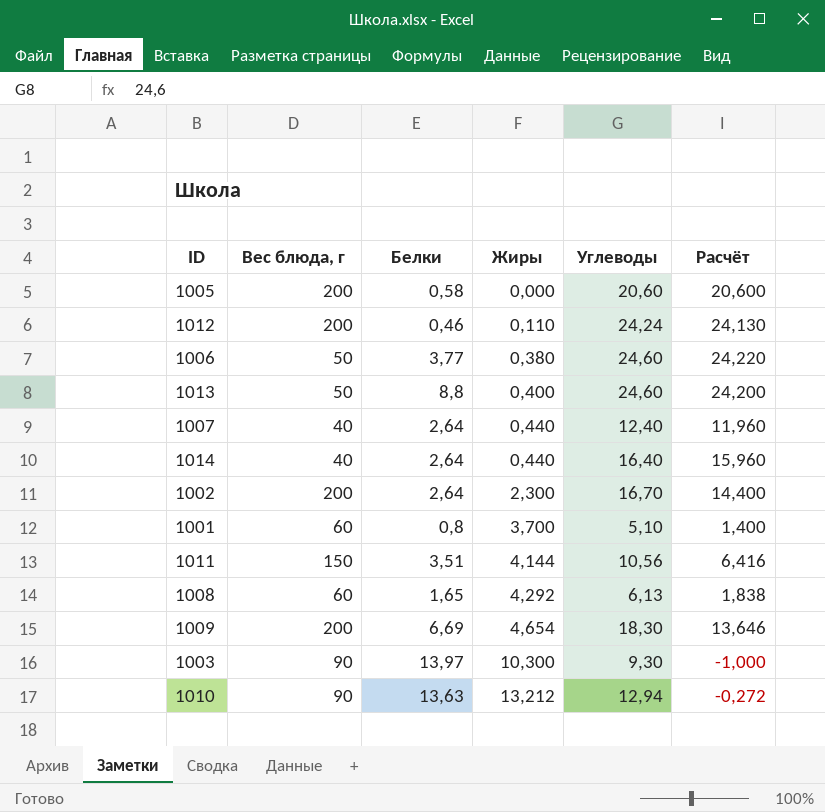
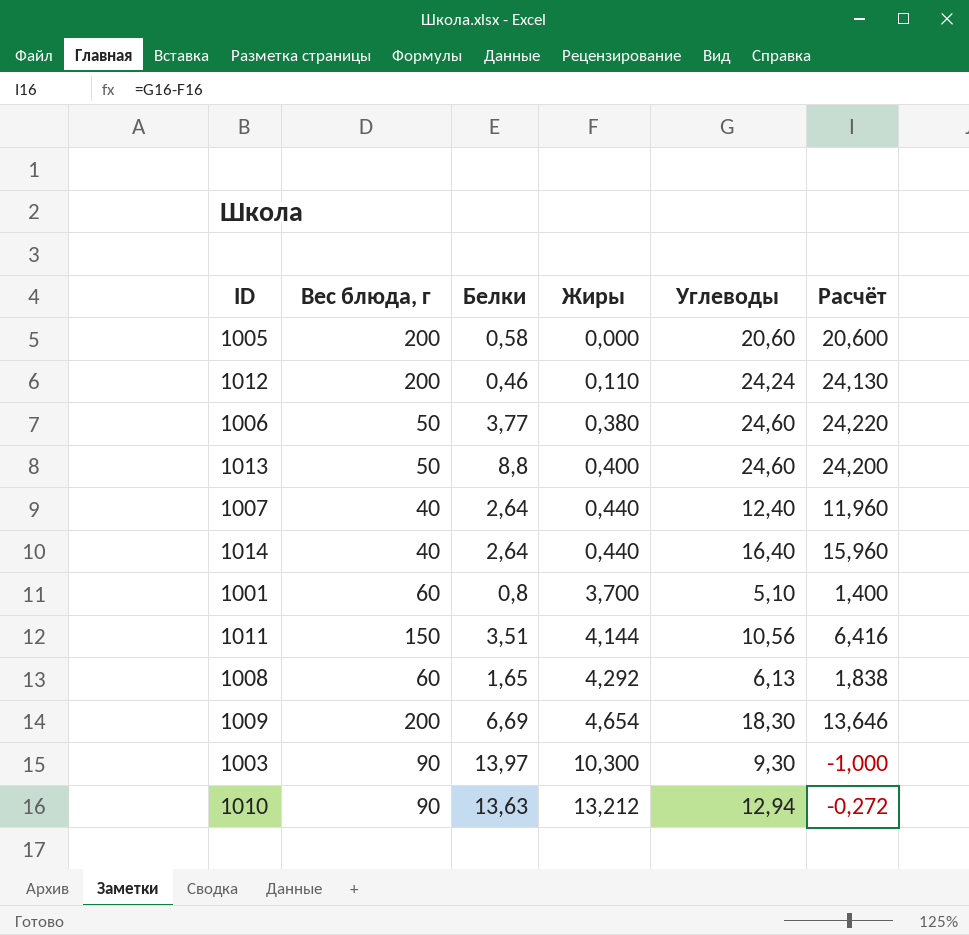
row 1002: 200 | 2,64 | 2,300 | 16,70 | 14,400 -> none

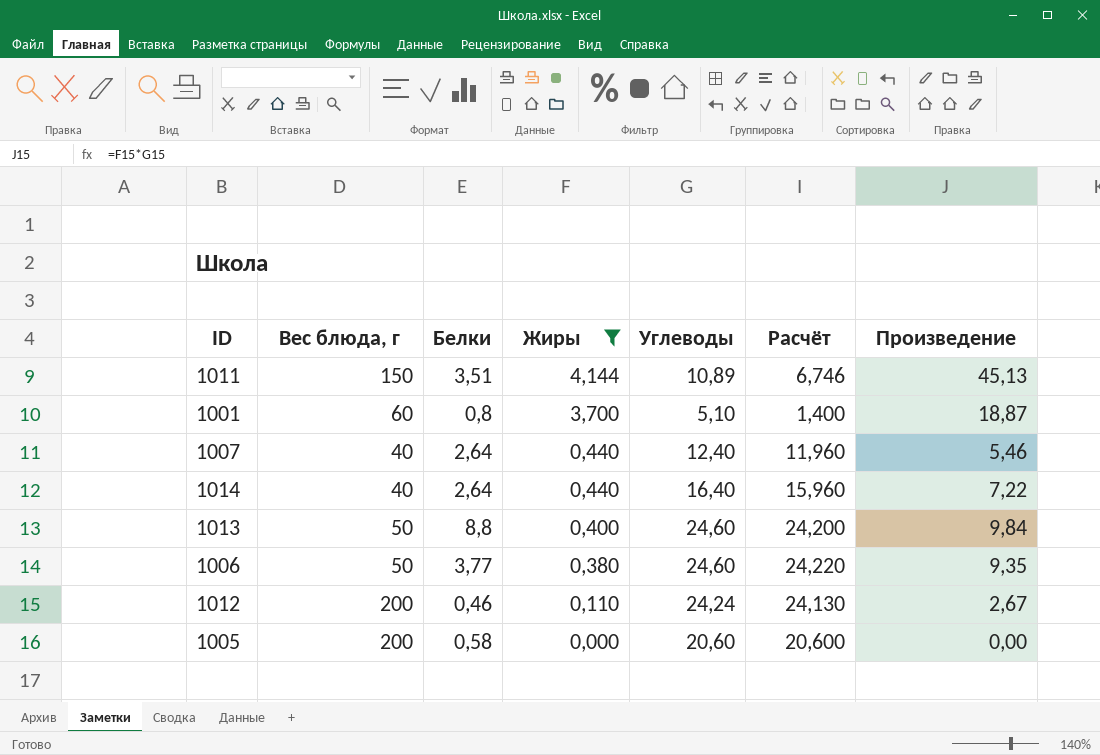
filter: none -> Жиры <= 4,144
row order: Жиры ascending -> Жиры descending
column Произведение | formula: none -> [Жиры] * [Углеводы]
1011 | Углеводы: 10,56 -> 10,89
1011 | Расчёт: 6,416 -> 6,746

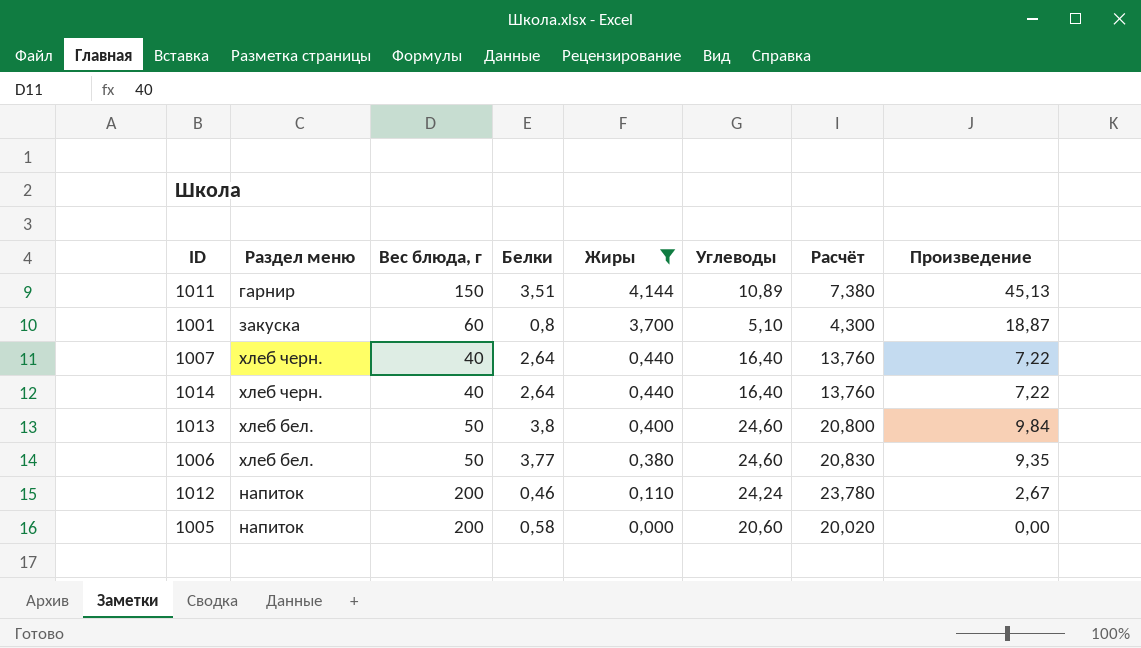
column Раздел меню | position: none -> 2
column Расчёт | formula: [Углеводы] - [Жиры] -> [Углеводы] - [Белки]
1007 | Углеводы: 12,40 -> 16,40
1007 | Произведение: 5,46 -> 7,22
1013 | Белки: 8,8 -> 3,8

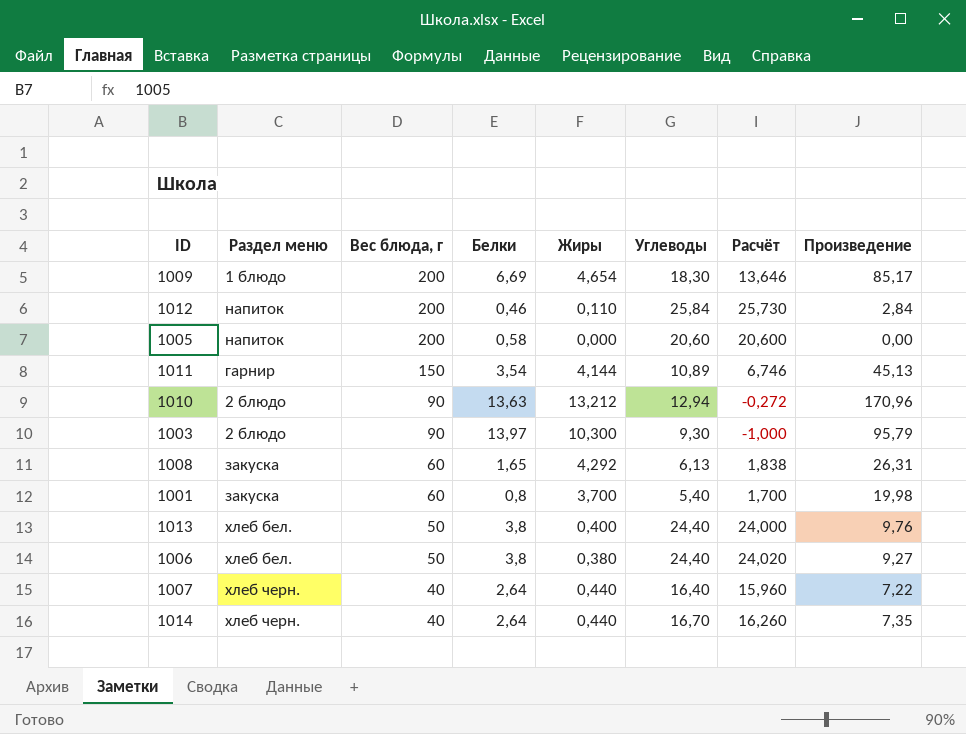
filter: Жиры <= 4,144 -> none
row order: Жиры descending -> Вес блюда, г descending
column Расчёт | formula: [Углеводы] - [Белки] -> [Углеводы] - [Жиры]
1012 | Углеводы: 24,24 -> 25,84
1012 | Произведение: 2,67 -> 2,84
1011 | Белки: 3,51 -> 3,54
1001 | Углеводы: 5,10 -> 5,40
1001 | Произведение: 18,87 -> 19,98
1013 | Углеводы: 24,60 -> 24,40
1013 | Произведение: 9,84 -> 9,76
1006 | Белки: 3,77 -> 3,8
1006 | Углеводы: 24,60 -> 24,40
1006 | Произведение: 9,35 -> 9,27
1014 | Углеводы: 16,40 -> 16,70
1014 | Произведение: 7,22 -> 7,35

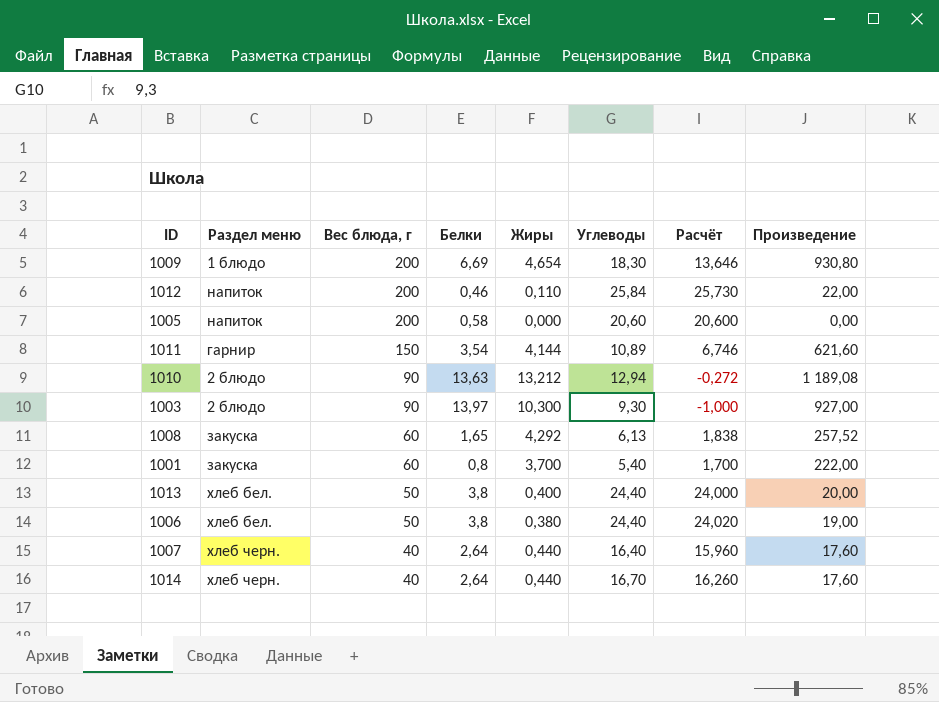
column Произведение | formula: [Жиры] * [Углеводы] -> [Вес блюда, г] * [Жиры]

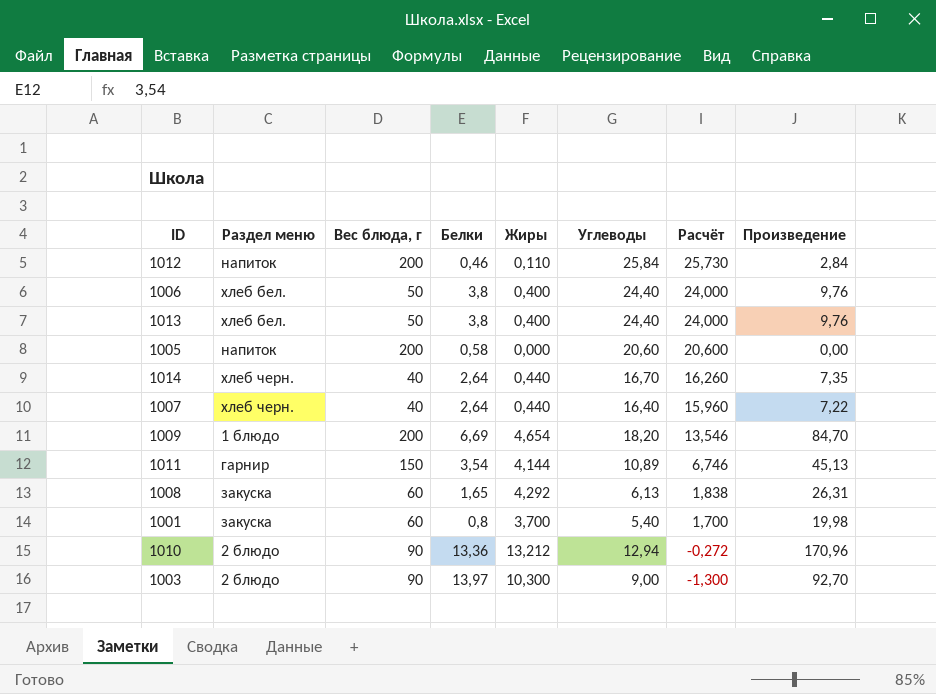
row order: Вес блюда, г descending -> Расчёт descending
column Произведение | formula: [Вес блюда, г] * [Жиры] -> [Жиры] * [Углеводы]
1006 | Жиры: 0,380 -> 0,400
1006 | Расчёт: 24,020 -> 24,000
1009 | Углеводы: 18,30 -> 18,20
1009 | Расчёт: 13,646 -> 13,546
1010 | Белки: 13,63 -> 13,36
1003 | Углеводы: 9,30 -> 9,00
1003 | Расчёт: -1,000 -> -1,300

